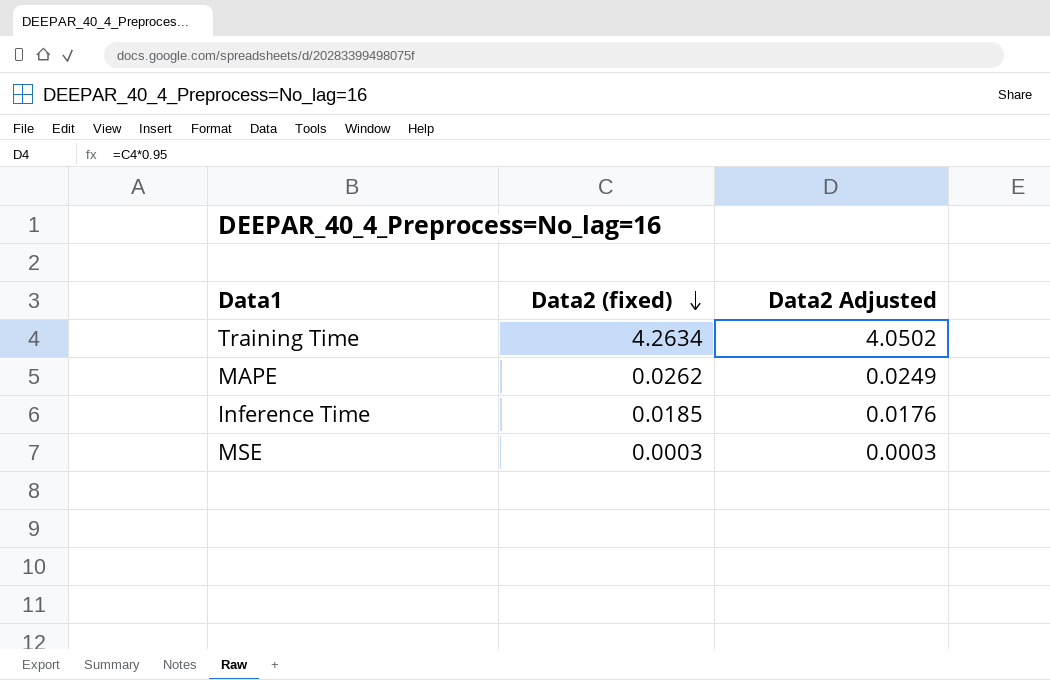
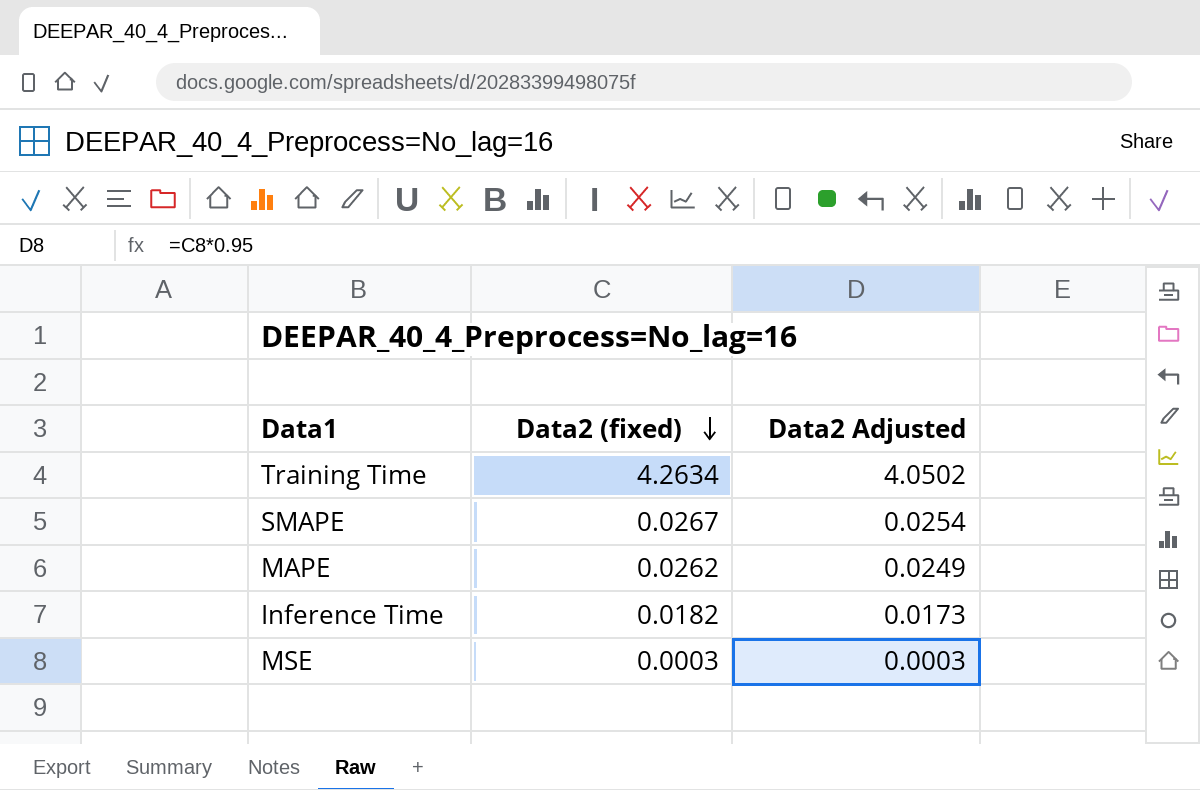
row SMAPE: none -> 0.0267 | 0.0254
Inference Time | Data2 (fixed): 0.0185 -> 0.0182
Inference Time | Data2 Adjusted: 0.0176 -> 0.0173

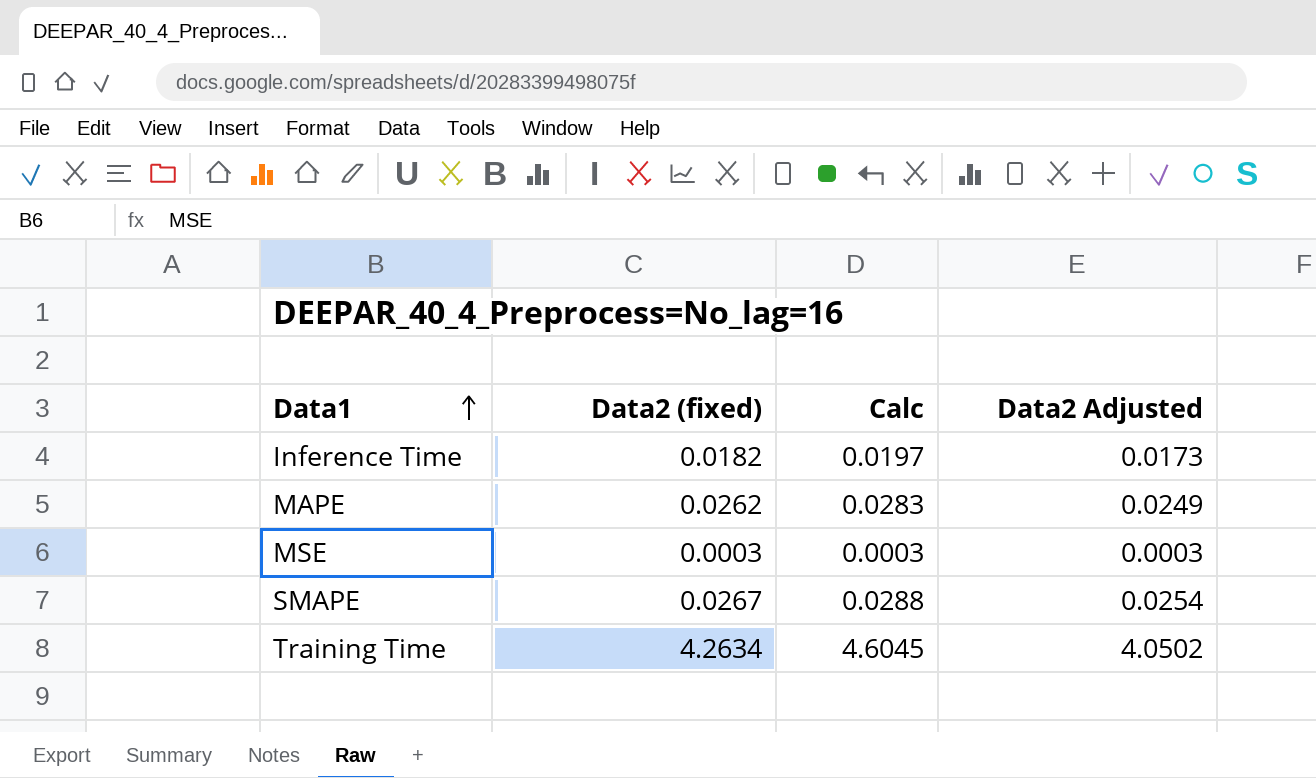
row order: Data2 (fixed) descending -> Data1 ascending
column Calc | formula: none -> [Data2 (fixed)] * 1.08

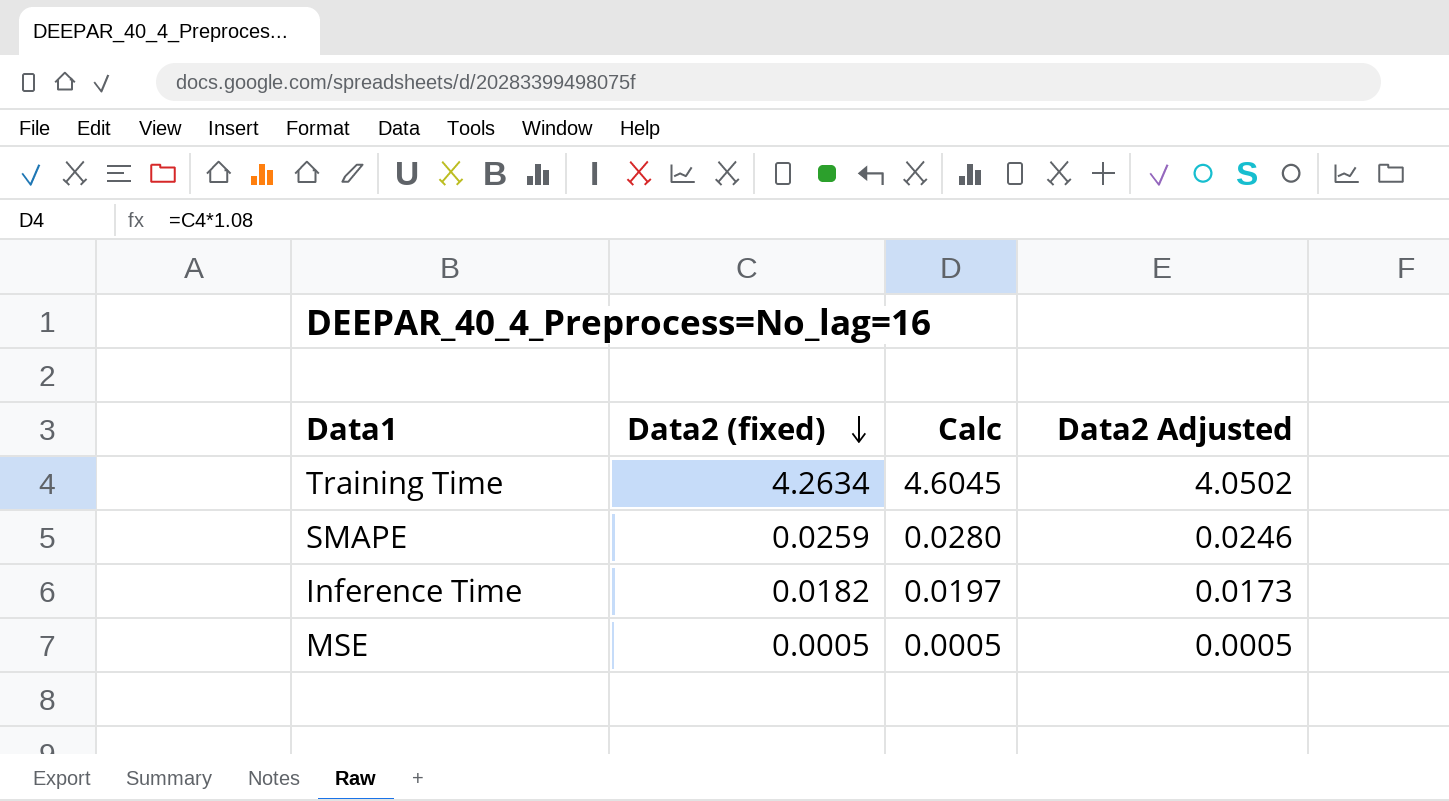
row order: Data1 ascending -> Data2 (fixed) descending
row MAPE: 0.0262 | 0.0283 | 0.0249 -> none
SMAPE | Data2 (fixed): 0.0267 -> 0.0259
SMAPE | Calc: 0.0288 -> 0.0280
SMAPE | Data2 Adjusted: 0.0254 -> 0.0246
MSE | Data2 (fixed): 0.0003 -> 0.0005
MSE | Calc: 0.0003 -> 0.0005
MSE | Data2 Adjusted: 0.0003 -> 0.0005

